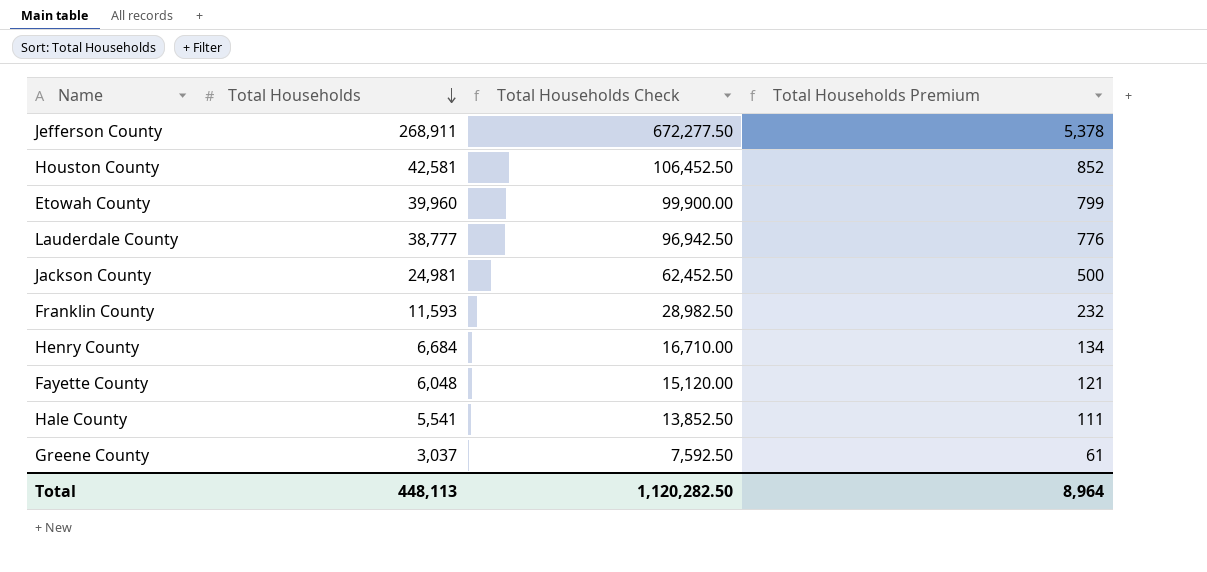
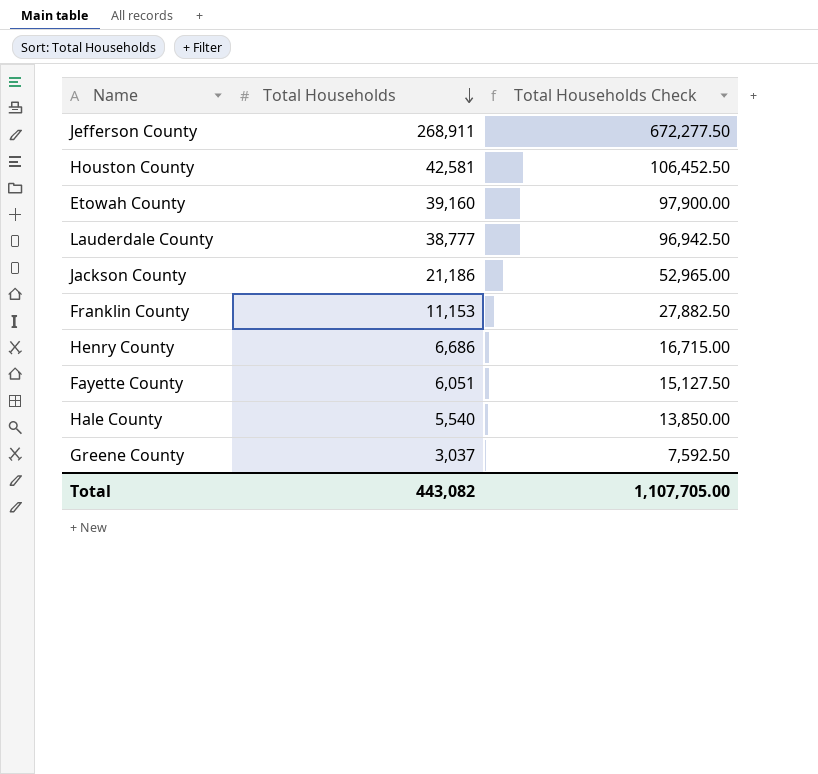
column Total Households Premium | formula: [Total Households] * 0.02 -> none
Etowah County | Total Households: 39,960 -> 39,160
Etowah County | Total Households Check: 99,900.00 -> 97,900.00
Jackson County | Total Households: 24,981 -> 21,186
Jackson County | Total Households Check: 62,452.50 -> 52,965.00
Franklin County | Total Households: 11,593 -> 11,153
Franklin County | Total Households Check: 28,982.50 -> 27,882.50
Henry County | Total Households: 6,684 -> 6,686
Henry County | Total Households Check: 16,710.00 -> 16,715.00
Fayette County | Total Households: 6,048 -> 6,051
Fayette County | Total Households Check: 15,120.00 -> 15,127.50
Hale County | Total Households: 5,541 -> 5,540
Hale County | Total Households Check: 13,852.50 -> 13,850.00
Total | Total Households: 448,113 -> 443,082
Total | Total Households Check: 1,120,282.50 -> 1,107,705.00

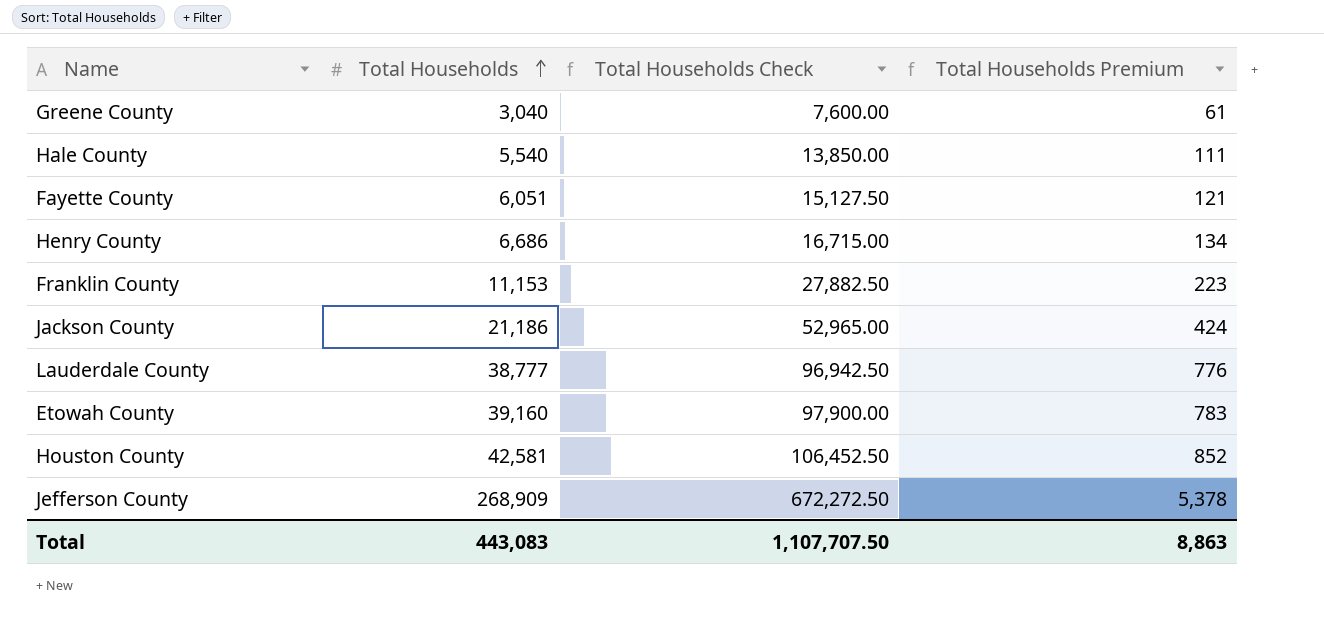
row order: Total Households descending -> Total Households ascending
column Total Households Premium | formula: none -> [Total Households] * 0.02
Greene County | Total Households: 3,037 -> 3,040
Greene County | Total Households Check: 7,592.50 -> 7,600.00
Jefferson County | Total Households: 268,911 -> 268,909
Jefferson County | Total Households Check: 672,277.50 -> 672,272.50
Total | Total Households: 443,082 -> 443,083
Total | Total Households Check: 1,107,705.00 -> 1,107,707.50

